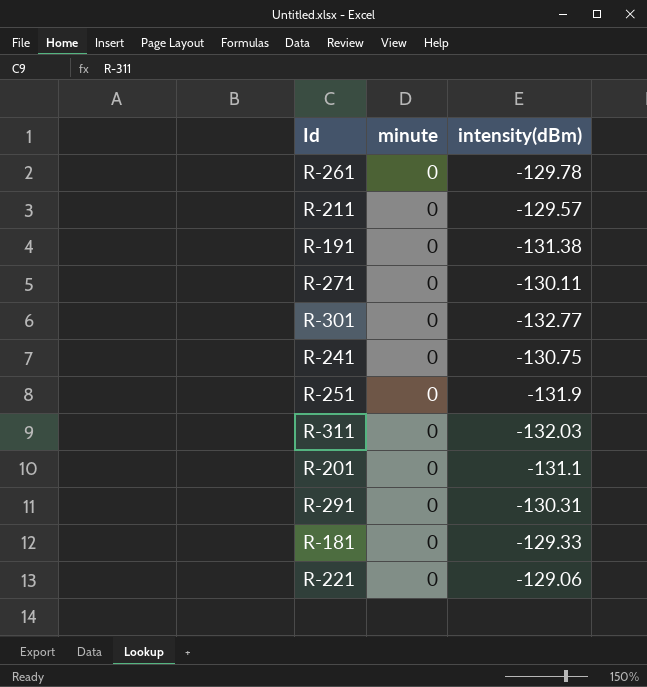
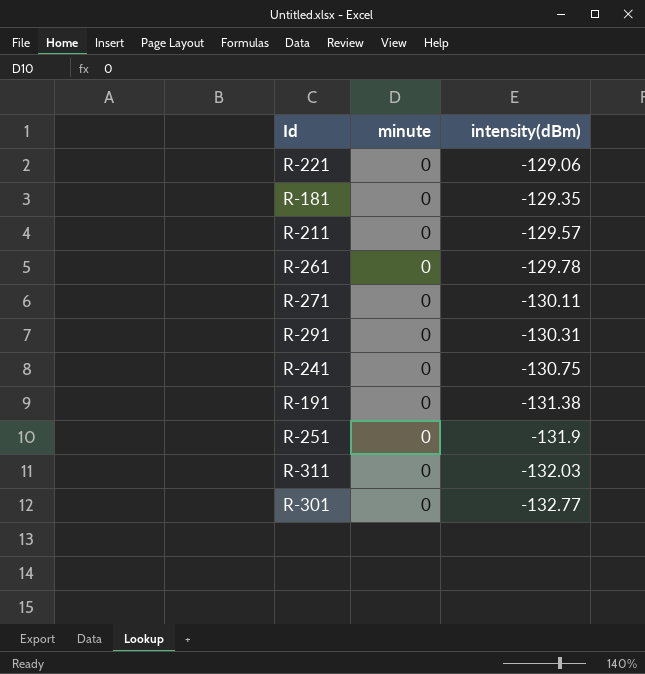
row order: none -> intensity(dBm) descending
row R-201: 0 | -131.1 -> none
R-181 | intensity(dBm): -129.33 -> -129.35

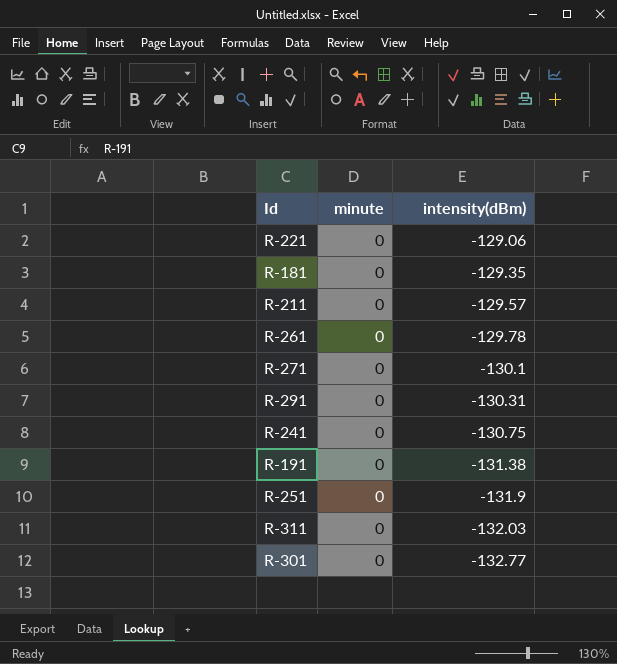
R-271 | intensity(dBm): -130.11 -> -130.1

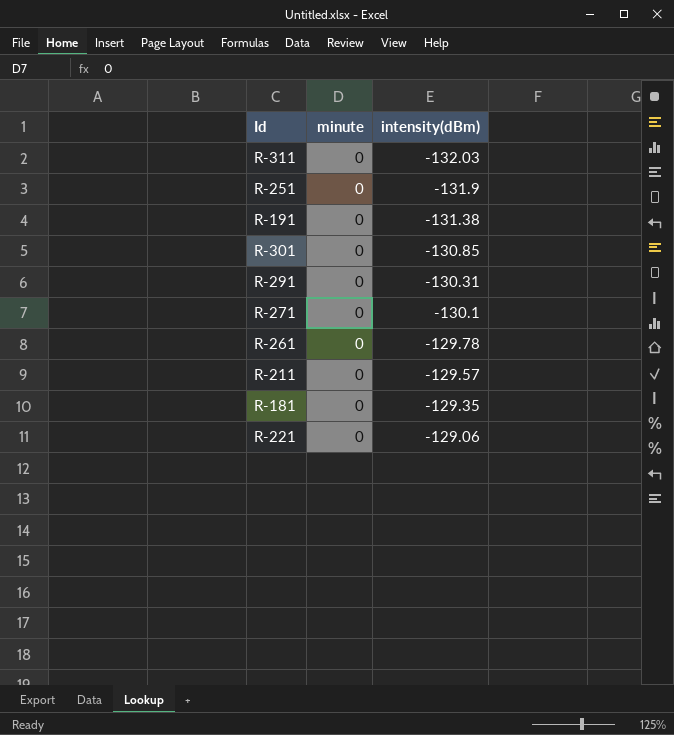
row order: intensity(dBm) descending -> intensity(dBm) ascending
row R-241: 0 | -130.75 -> none
R-301 | intensity(dBm): -132.77 -> -130.85

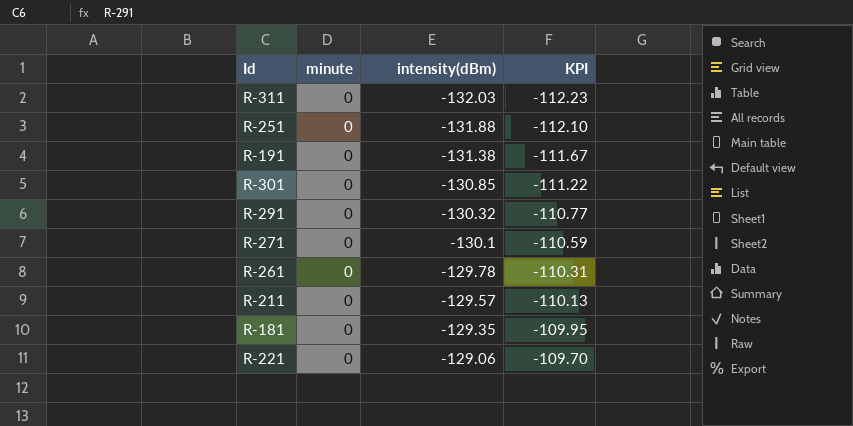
column KPI | formula: none -> [intensity(dBm)] * 0.85
R-251 | intensity(dBm): -131.9 -> -131.88
R-291 | intensity(dBm): -130.31 -> -130.32

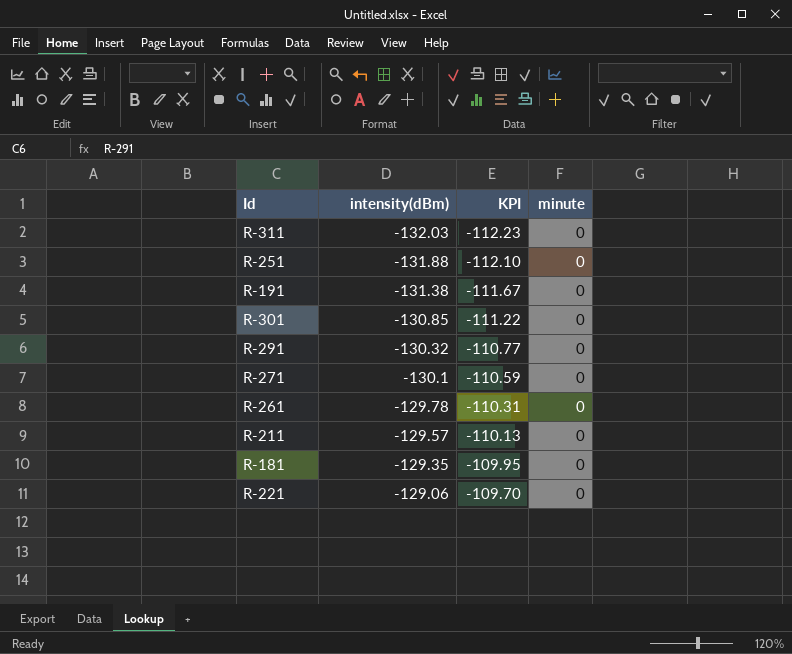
column minute | position: 2 -> 4

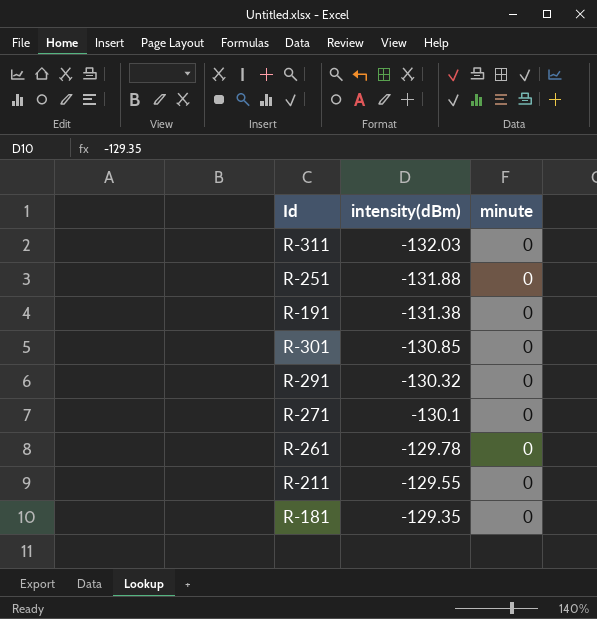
column KPI | formula: [intensity(dBm)] * 0.85 -> none
row R-221: -129.06 | -109.70 | 0 -> none
R-211 | intensity(dBm): -129.57 -> -129.55

